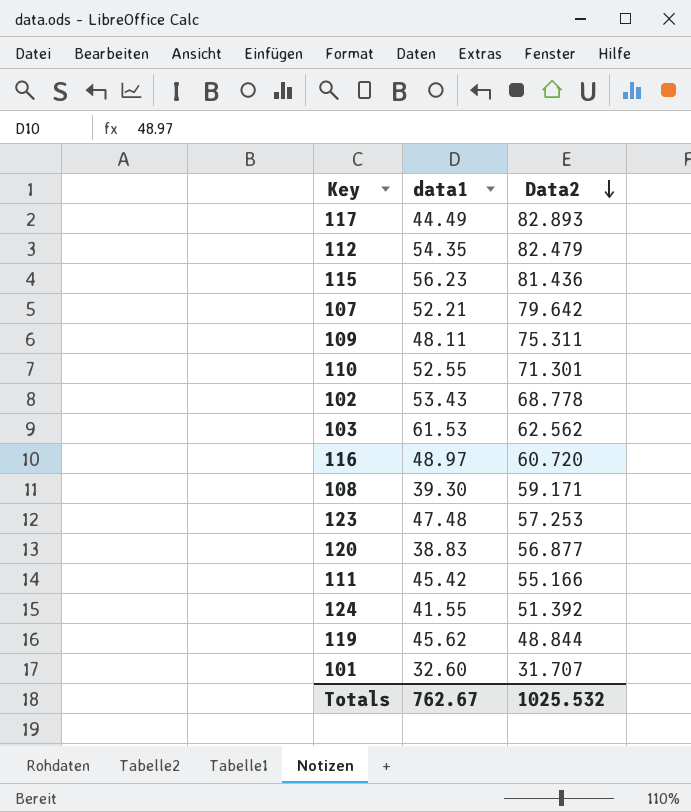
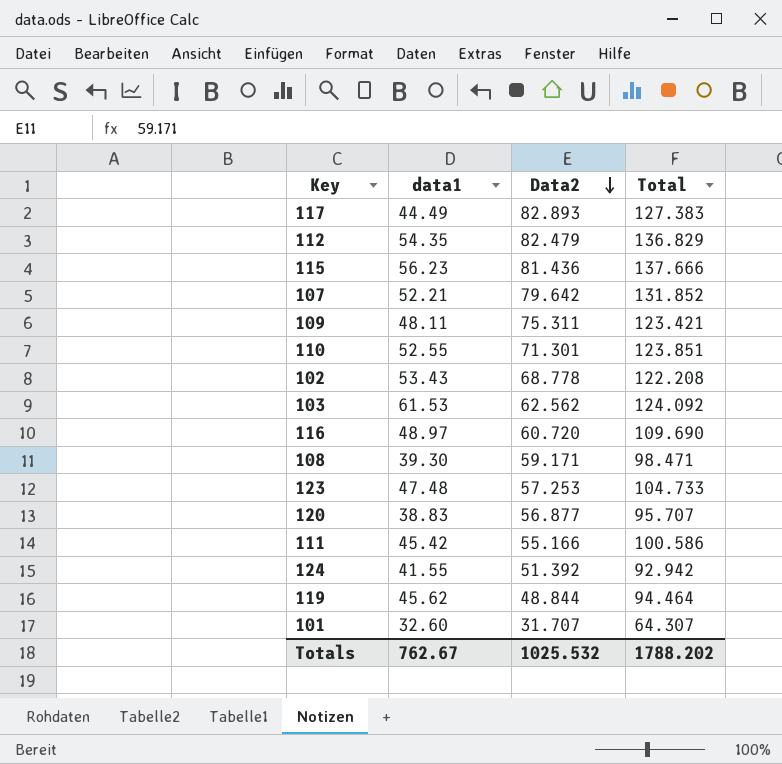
column Total | formula: none -> [data1] + [Data2]

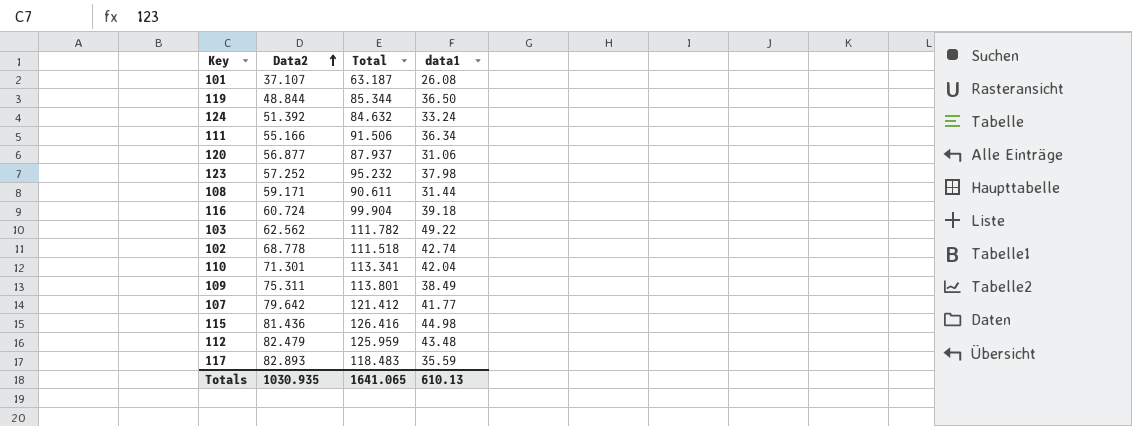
row order: Data2 descending -> Data2 ascending
column data1 | position: 2 -> 4
101 | Data2: 31.707 -> 37.107
101 | Total: 64.307 -> 63.187
101 | data1: 32.60 -> 26.08
119 | Total: 94.464 -> 85.344
119 | data1: 45.62 -> 36.50
124 | Total: 92.942 -> 84.632
124 | data1: 41.55 -> 33.24
111 | Total: 100.586 -> 91.506
111 | data1: 45.42 -> 36.34
120 | Total: 95.707 -> 87.937
120 | data1: 38.83 -> 31.06
123 | Data2: 57.253 -> 57.252
123 | Total: 104.733 -> 95.232
123 | data1: 47.48 -> 37.98
108 | Total: 98.471 -> 90.611
108 | data1: 39.30 -> 31.44
116 | Data2: 60.720 -> 60.724
116 | Total: 109.690 -> 99.904
116 | data1: 48.97 -> 39.18
103 | Total: 124.092 -> 111.782
103 | data1: 61.53 -> 49.22
102 | Total: 122.208 -> 111.518
102 | data1: 53.43 -> 42.74
110 | Total: 123.851 -> 113.341
110 | data1: 52.55 -> 42.04
109 | Total: 123.421 -> 113.801
109 | data1: 48.11 -> 38.49
107 | Total: 131.852 -> 121.412
107 | data1: 52.21 -> 41.77
115 | Total: 137.666 -> 126.416
115 | data1: 56.23 -> 44.98
112 | Total: 136.829 -> 125.959
112 | data1: 54.35 -> 43.48
117 | Total: 127.383 -> 118.483
117 | data1: 44.49 -> 35.59
Totals | Data2: 1025.532 -> 1030.935
Totals | Total: 1788.202 -> 1641.065
Totals | data1: 762.67 -> 610.13

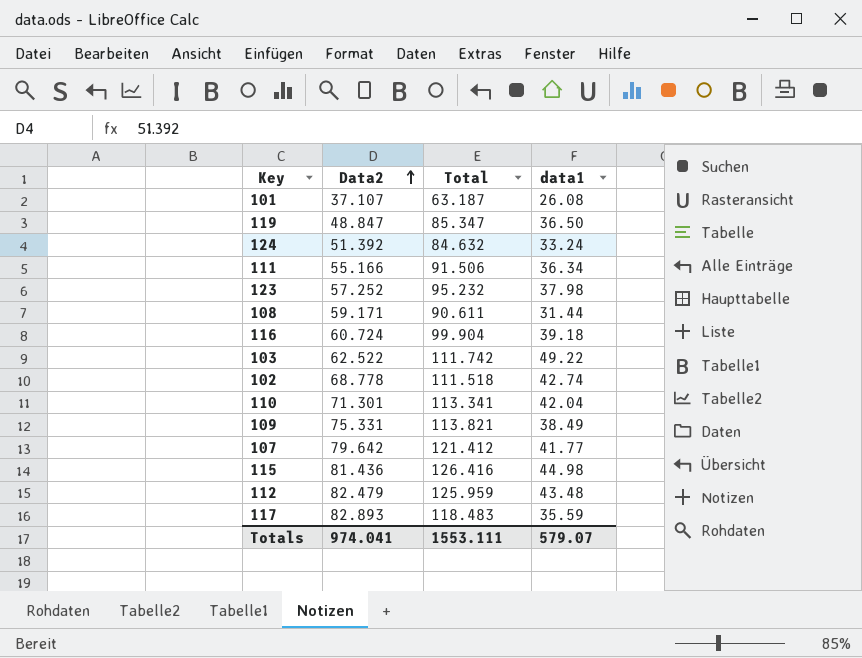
row 120: 56.877 | 87.937 | 31.06 -> none
119 | Data2: 48.844 -> 48.847
119 | Total: 85.344 -> 85.347
103 | Data2: 62.562 -> 62.522
103 | Total: 111.782 -> 111.742
109 | Data2: 75.311 -> 75.331
109 | Total: 113.801 -> 113.821
Totals | Data2: 1030.935 -> 974.041
Totals | Total: 1641.065 -> 1553.111
Totals | data1: 610.13 -> 579.07

